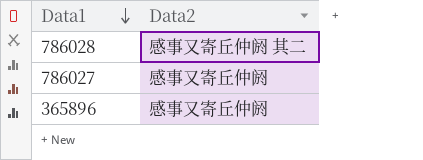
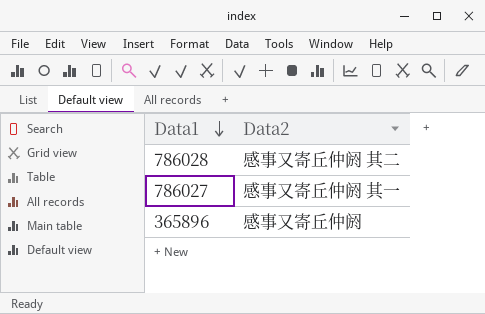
786027 | Data2: 感事又寄丘仲阏 -> 感事又寄丘仲阏 其一

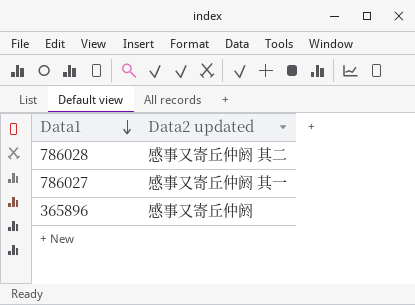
column name: Data2 -> Data2 updated

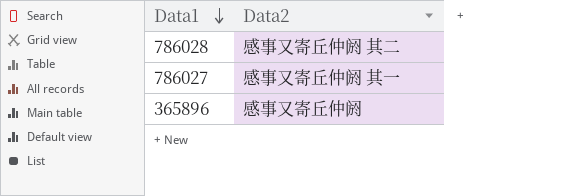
column name: Data2 updated -> Data2

